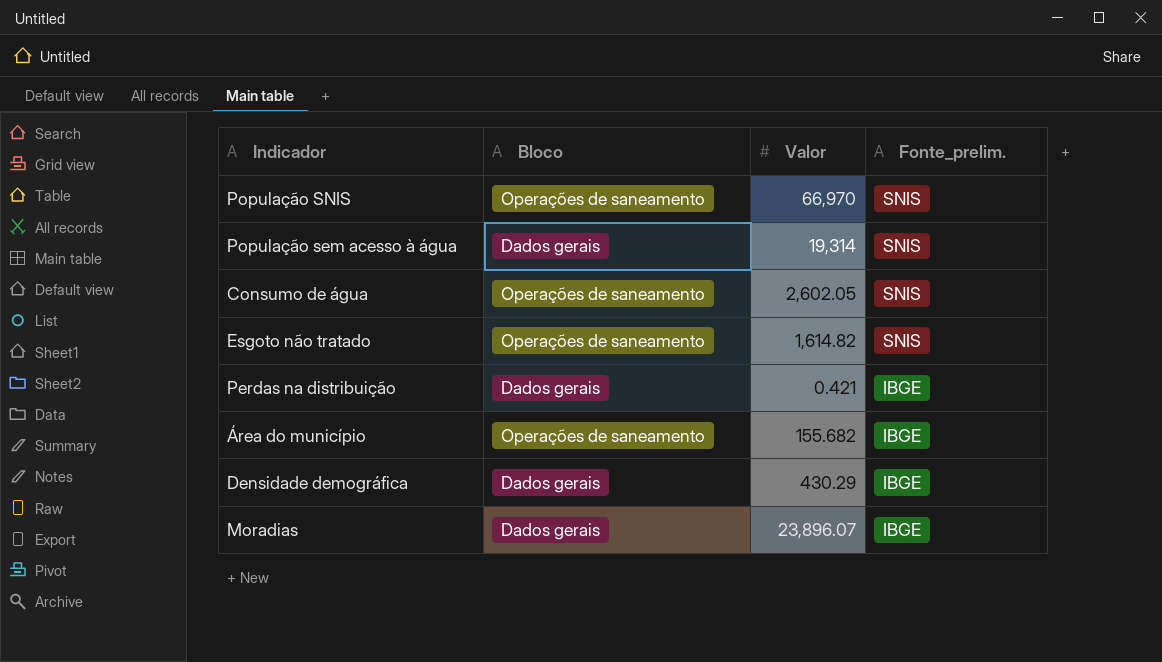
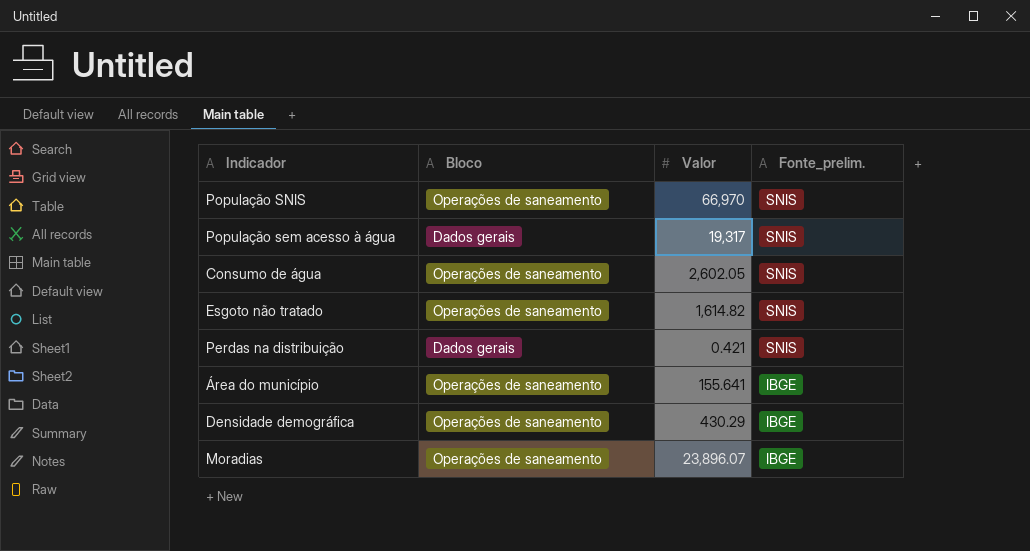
População sem acesso à água | Valor: 19,314 -> 19,317
Perdas na distribuição | Fonte_prelim.: IBGE -> SNIS
Área do município | Valor: 155.682 -> 155.641
Densidade demográfica | Bloco: Dados gerais -> Operações de saneamento
Moradias | Bloco: Dados gerais -> Operações de saneamento

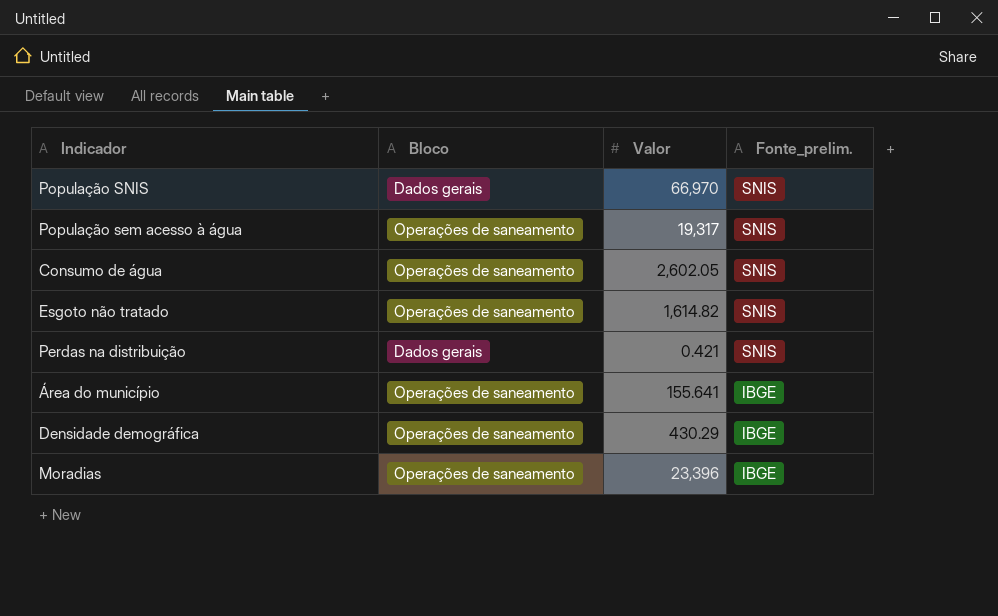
População SNIS | Bloco: Operações de saneamento -> Dados gerais
População sem acesso à água | Bloco: Dados gerais -> Operações de saneamento
Moradias | Valor: 23,896.07 -> 23,396

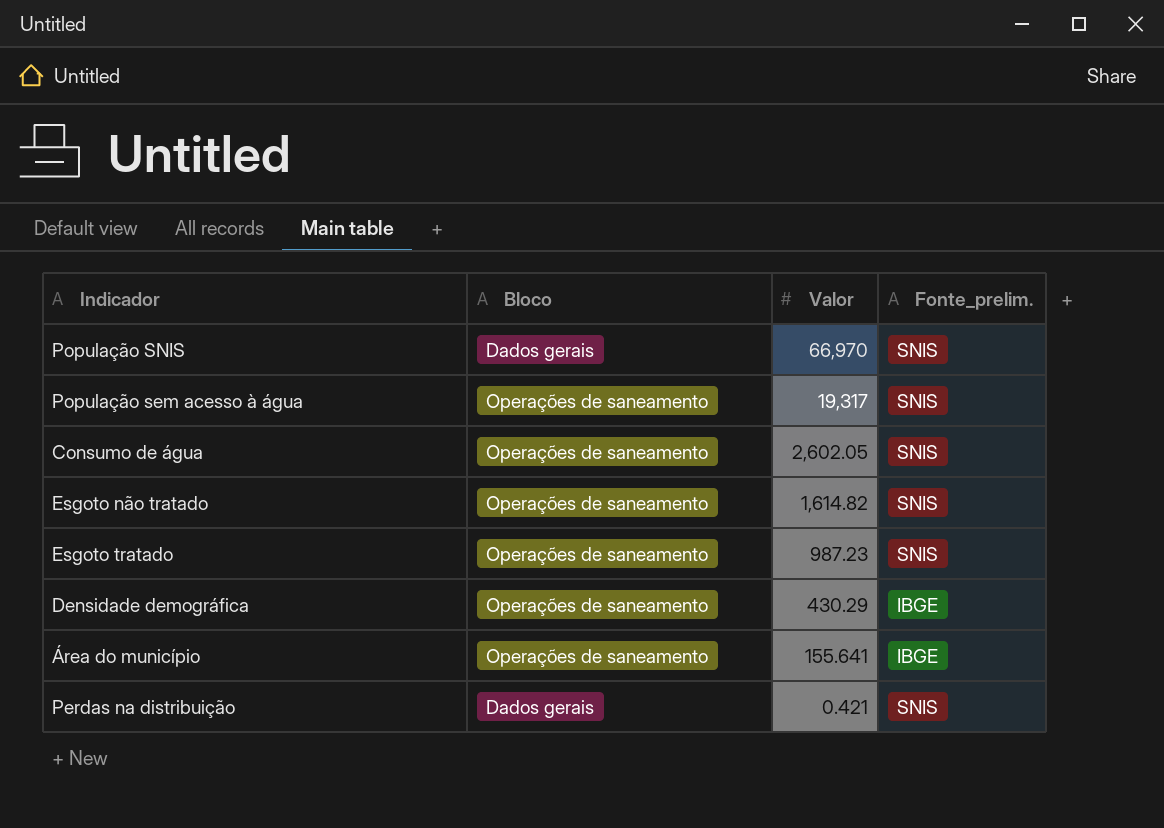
row order: Fonte_prelim. descending -> Valor descending
row Moradias: Operações de saneamento | 23,396 | IBGE -> none
row Esgoto tratado: none -> Operações de saneamento | 987.23 | SNIS

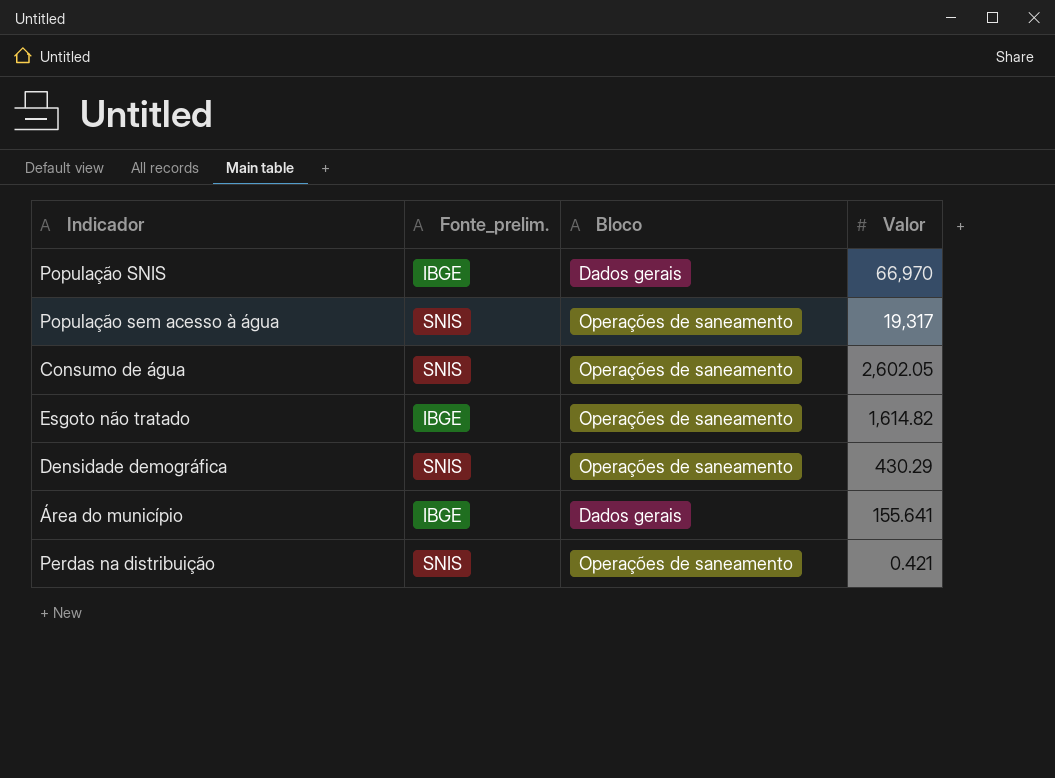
column Fonte_prelim. | position: 4 -> 2
row Esgoto tratado: Operações de saneamento | 987.23 | SNIS -> none
População SNIS | Fonte_prelim.: SNIS -> IBGE
Esgoto não tratado | Fonte_prelim.: SNIS -> IBGE
Densidade demográfica | Fonte_prelim.: IBGE -> SNIS
Área do município | Bloco: Operações de saneamento -> Dados gerais
Perdas na distribuição | Bloco: Dados gerais -> Operações de saneamento

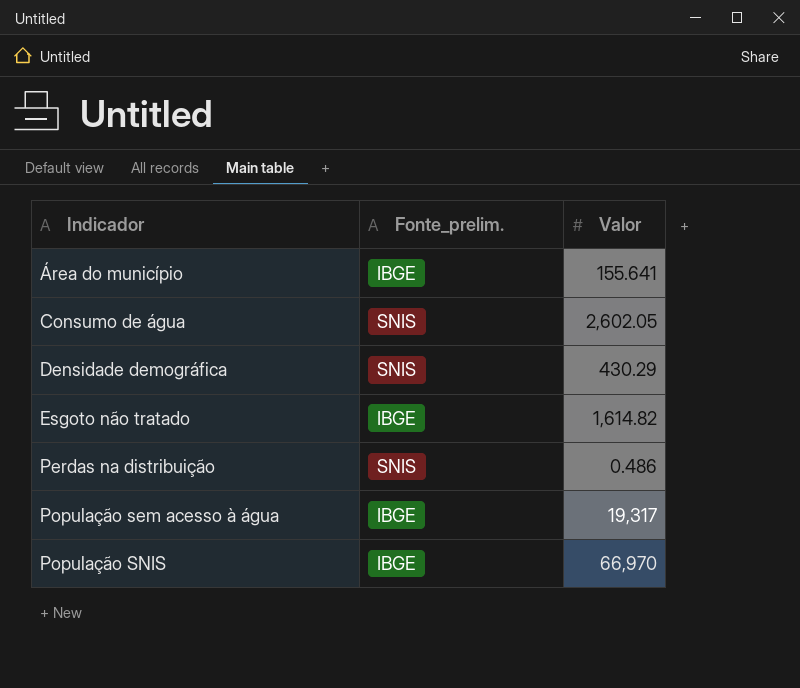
row order: Valor descending -> Indicador ascending
column Bloco | position: 3 -> none
Perdas na distribuição | Valor: 0.421 -> 0.486
População sem acesso à água | Fonte_prelim.: SNIS -> IBGE

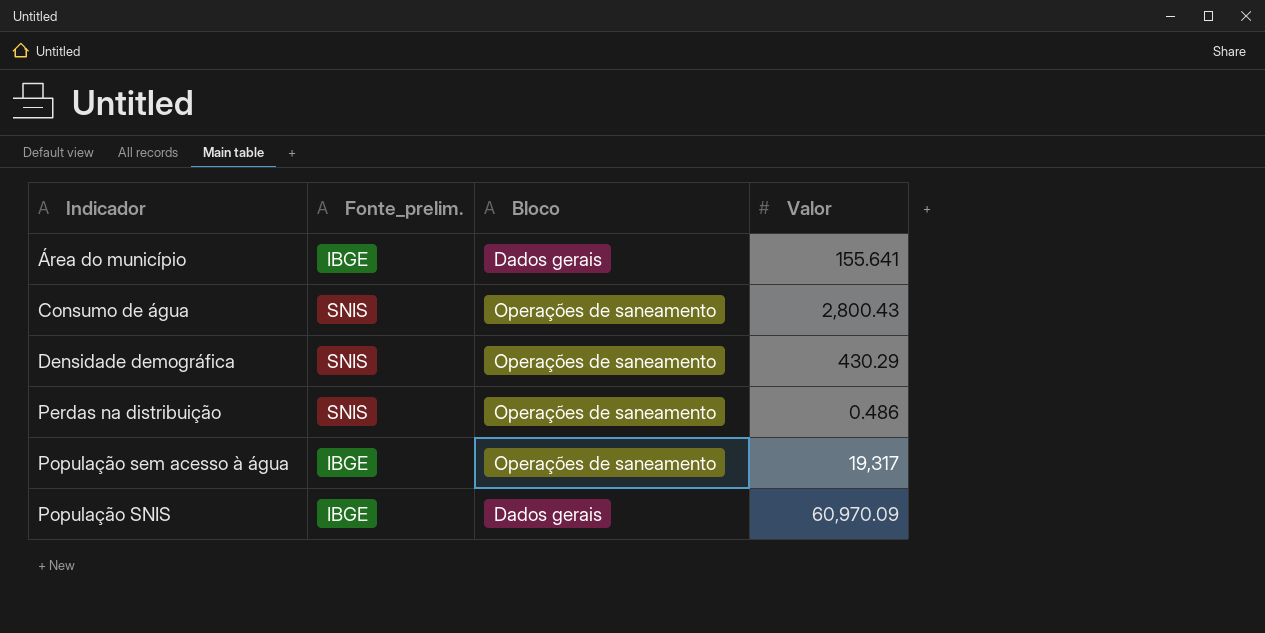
column Bloco | position: none -> 3
row Esgoto não tratado: IBGE | 1,614.82 -> none
Consumo de água | Valor: 2,602.05 -> 2,800.43
População SNIS | Valor: 66,970 -> 60,970.09

